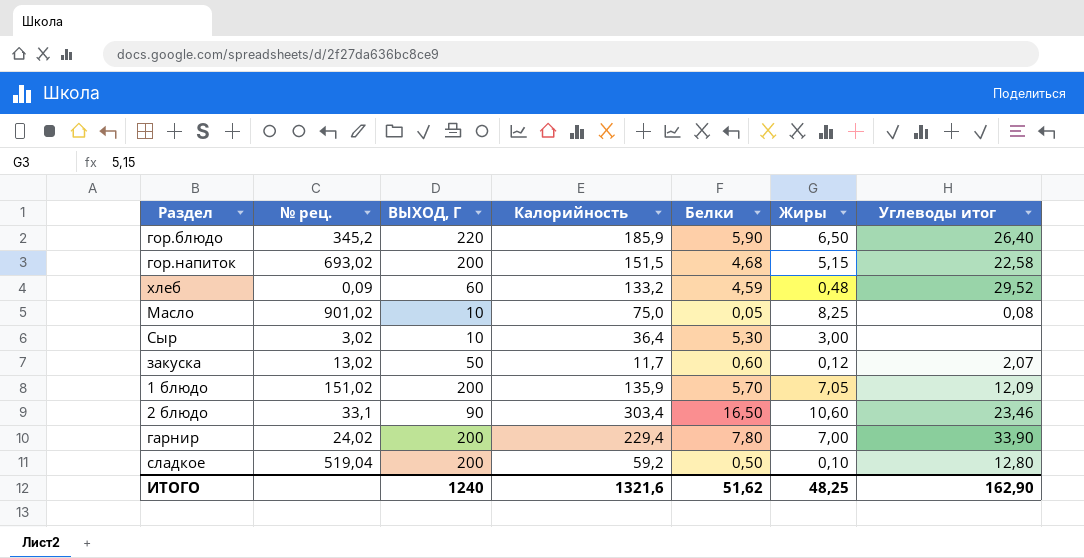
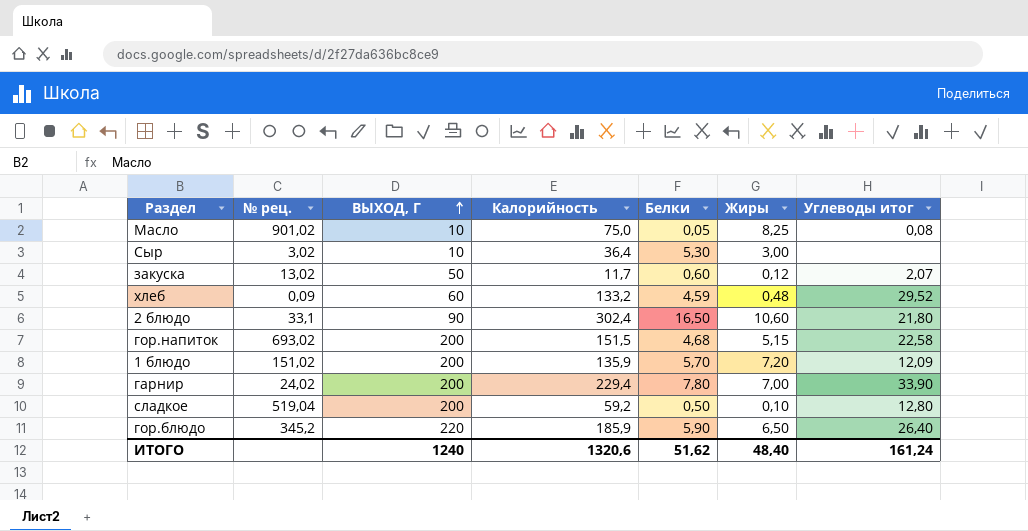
row order: none -> ВЫХОД, Г ascending
2 блюдо | Калорийность: 303,4 -> 302,4
2 блюдо | Углеводы итог: 23,46 -> 21,80
1 блюдо | Жиры: 7,05 -> 7,20
ИТОГО | Калорийность: 1321,6 -> 1320,6
ИТОГО | Жиры: 48,25 -> 48,40
ИТОГО | Углеводы итог: 162,90 -> 161,24

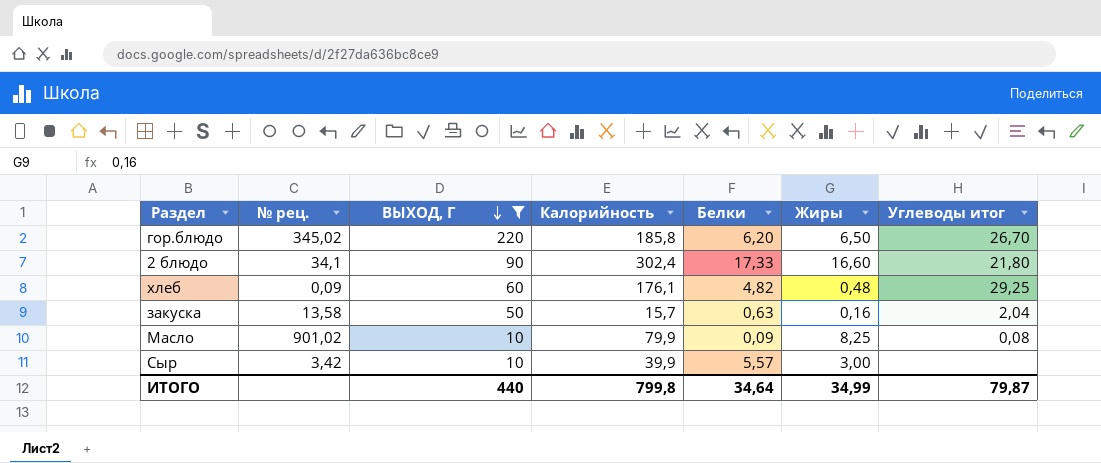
filter: none -> ВЫХОД, Г != 200
row order: ВЫХОД, Г ascending -> ВЫХОД, Г descending
гор.блюдо | № рец.: 345,2 -> 345,02
гор.блюдо | Калорийность: 185,9 -> 185,8
гор.блюдо | Белки: 5,90 -> 6,20
гор.блюдо | Углеводы итог: 26,40 -> 26,70
2 блюдо | № рец.: 33,1 -> 34,1
2 блюдо | Белки: 16,50 -> 17,33
2 блюдо | Жиры: 10,60 -> 16,60
хлеб | Калорийность: 133,2 -> 176,1
хлеб | Белки: 4,59 -> 4,82
хлеб | Углеводы итог: 29,52 -> 29,25
закуска | № рец.: 13,02 -> 13,58
закуска | Калорийность: 11,7 -> 15,7
закуска | Белки: 0,60 -> 0,63
закуска | Жиры: 0,12 -> 0,16
закуска | Углеводы итог: 2,07 -> 2,04
Масло | Калорийность: 75,0 -> 79,9
Масло | Белки: 0,05 -> 0,09
Сыр | № рец.: 3,02 -> 3,42
Сыр | Калорийность: 36,4 -> 39,9
Сыр | Белки: 5,30 -> 5,57
ИТОГО | ВЫХОД, Г: 1240 -> 440
ИТОГО | Калорийность: 1320,6 -> 799,8
ИТОГО | Белки: 51,62 -> 34,64
ИТОГО | Жиры: 48,40 -> 34,99
ИТОГО | Углеводы итог: 161,24 -> 79,87

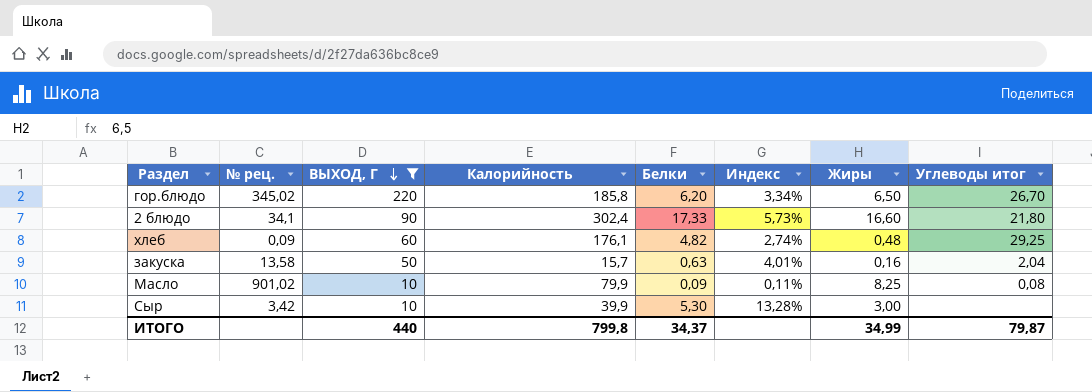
column Индекс | formula: none -> [Белки] / [Калорийность]
Сыр | Белки: 5,57 -> 5,30
ИТОГО | Белки: 34,64 -> 34,37

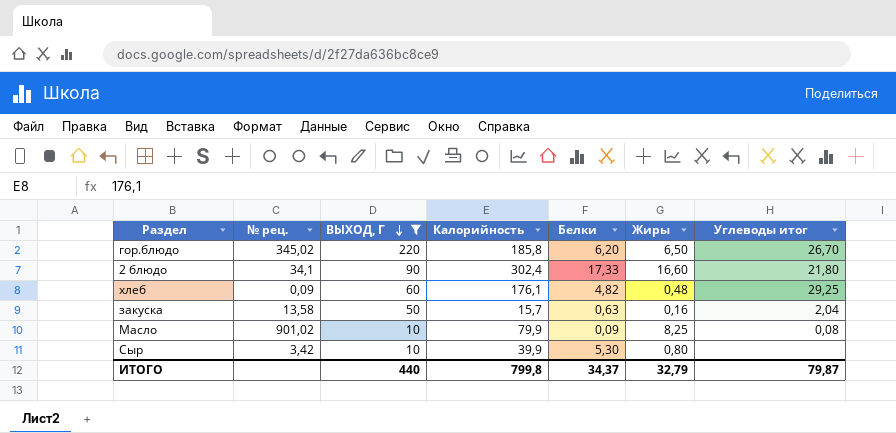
column Индекс | formula: [Белки] / [Калорийность] -> none
Сыр | Жиры: 3,00 -> 0,80
ИТОГО | Жиры: 34,99 -> 32,79

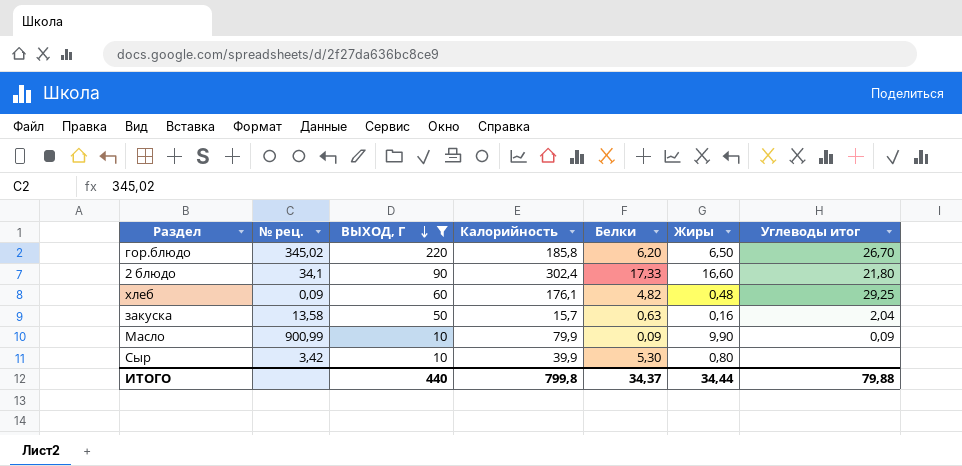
Масло | № рец.: 901,02 -> 900,99
Масло | Жиры: 8,25 -> 9,90
Масло | Углеводы итог: 0,08 -> 0,09
ИТОГО | Жиры: 32,79 -> 34,44
ИТОГО | Углеводы итог: 79,87 -> 79,88

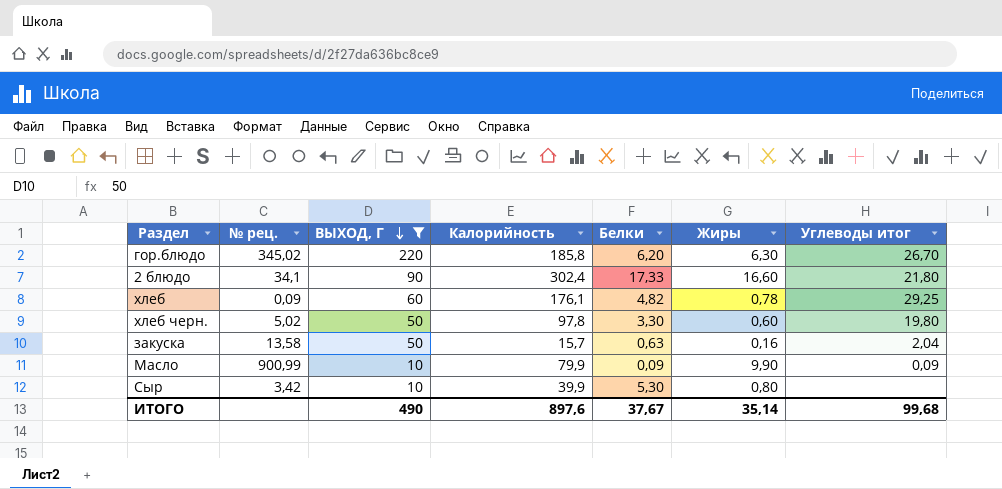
гор.блюдо | Жиры: 6,50 -> 6,30
хлеб | Жиры: 0,48 -> 0,78
row хлеб черн.: none -> 5,02 | 50 | 97,8 | 3,30 | 0,60 | 19,80
ИТОГО | ВЫХОД, Г: 440 -> 490
ИТОГО | Калорийность: 799,8 -> 897,6
ИТОГО | Белки: 34,37 -> 37,67
ИТОГО | Жиры: 34,44 -> 35,14
ИТОГО | Углеводы итог: 79,88 -> 99,68

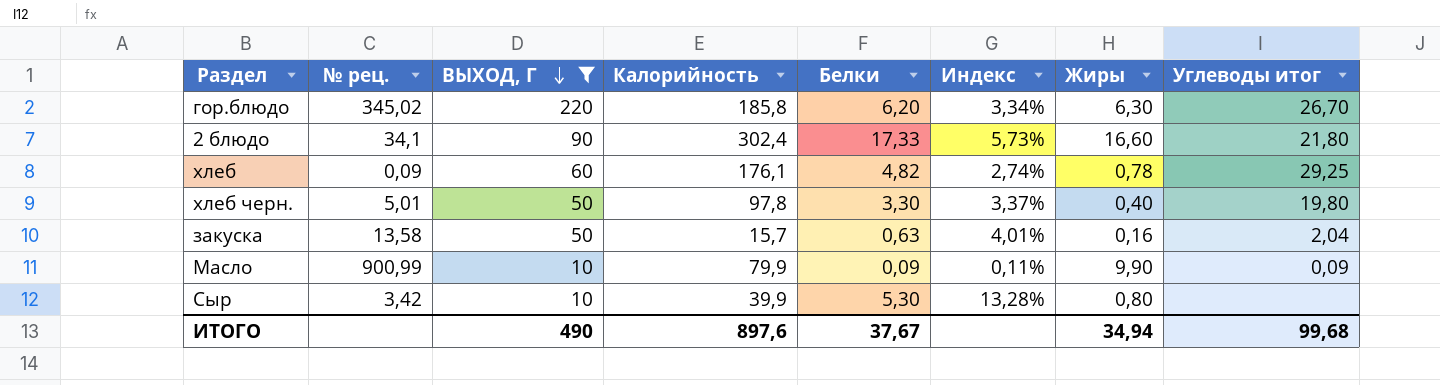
column Индекс | formula: none -> [Белки] / [Калорийность]
хлеб черн. | № рец.: 5,02 -> 5,01
хлеб черн. | Жиры: 0,60 -> 0,40
ИТОГО | Жиры: 35,14 -> 34,94

